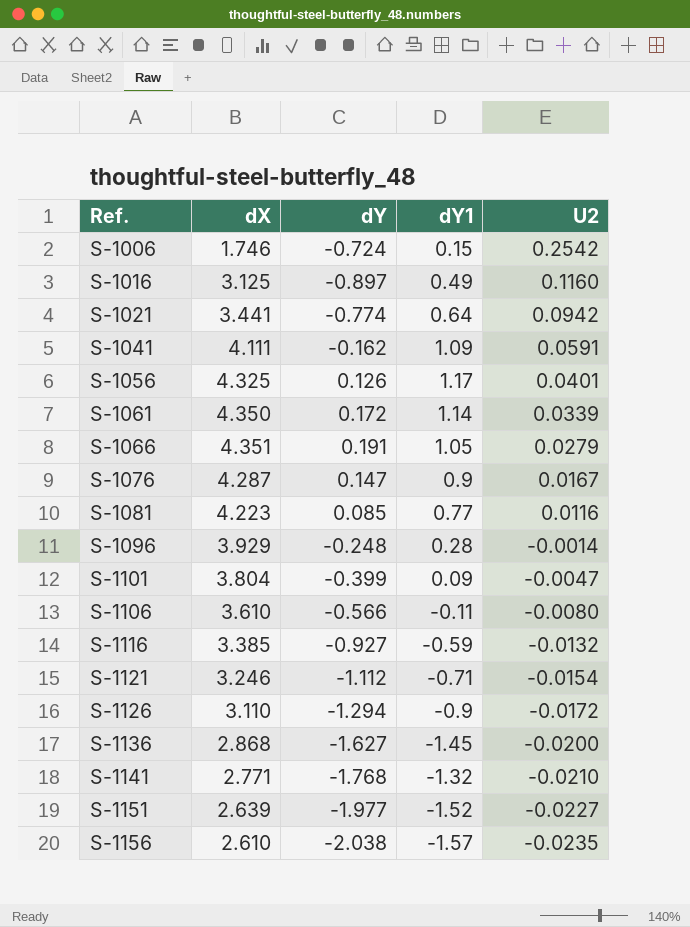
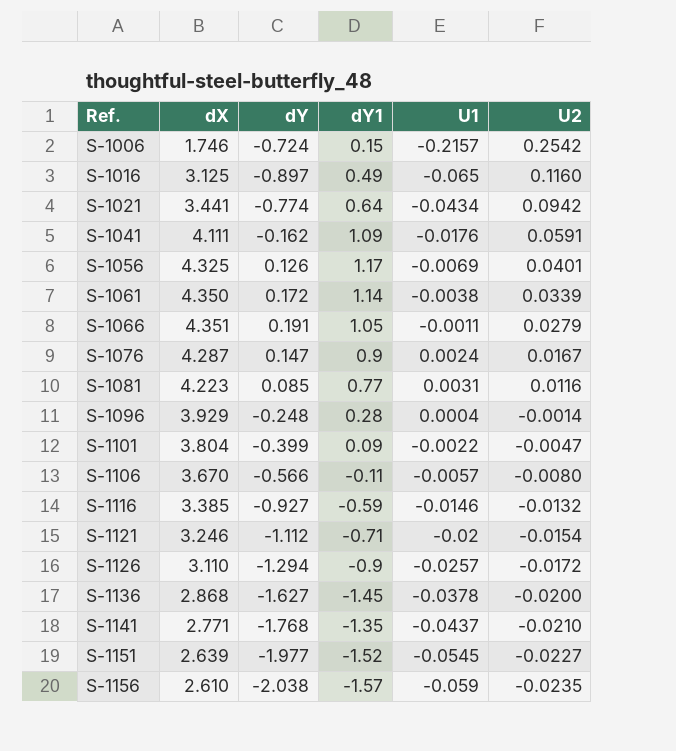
column U1 | position: none -> 5
S-1106 | dX: 3.610 -> 3.670
S-1141 | dY1: -1.32 -> -1.35

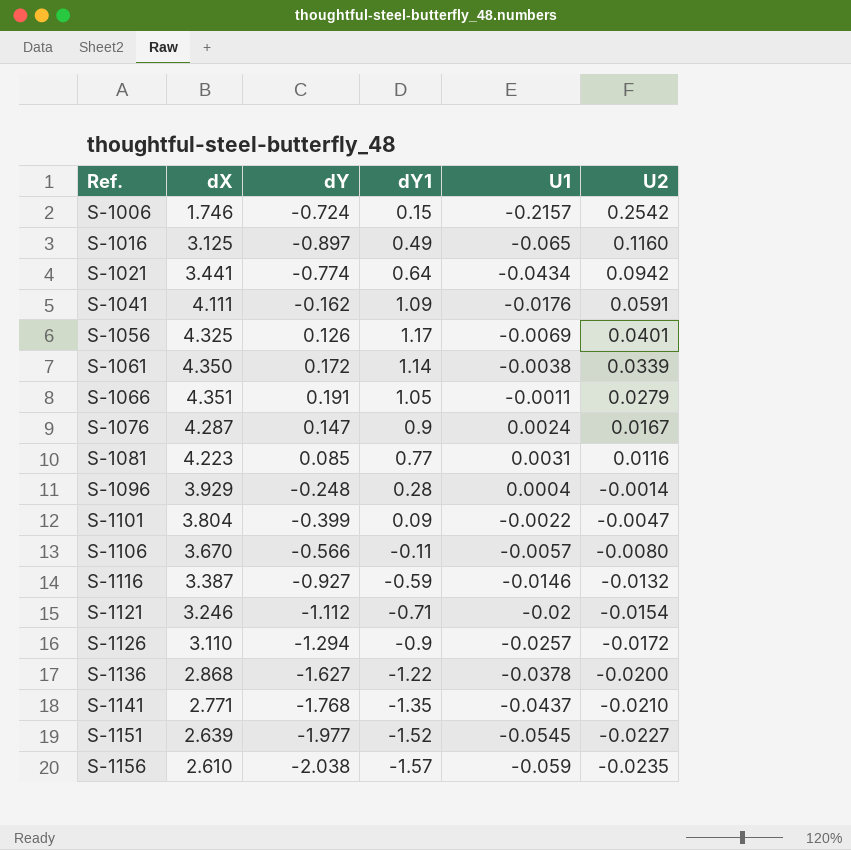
S-1116 | dX: 3.385 -> 3.387
S-1136 | dY1: -1.45 -> -1.22

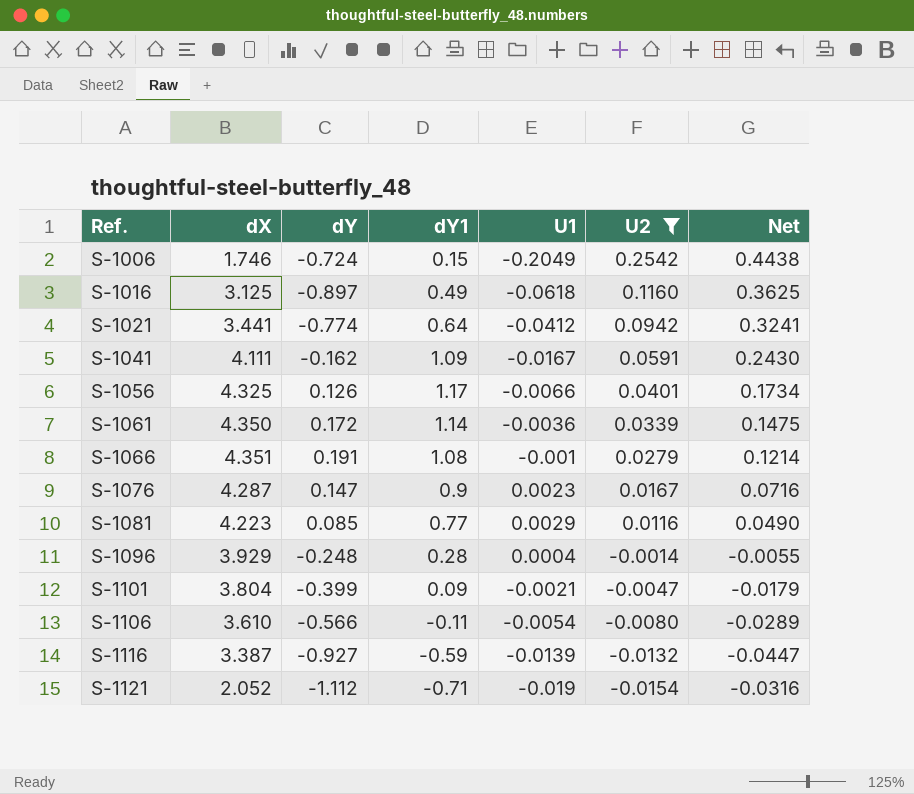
filter: none -> U2 >= -0.0154
column Net | formula: none -> [dX] * [U2]
S-1006 | U1: -0.2157 -> -0.2049
S-1016 | U1: -0.065 -> -0.0618
S-1021 | U1: -0.0434 -> -0.0412
S-1041 | U1: -0.0176 -> -0.0167
S-1056 | U1: -0.0069 -> -0.0066
S-1061 | U1: -0.0038 -> -0.0036
S-1066 | dY1: 1.05 -> 1.08
S-1066 | U1: -0.0011 -> -0.001
S-1076 | U1: 0.0024 -> 0.0023
S-1081 | U1: 0.0031 -> 0.0029
S-1101 | U1: -0.0022 -> -0.0021
S-1106 | dX: 3.670 -> 3.610
S-1106 | U1: -0.0057 -> -0.0054
S-1116 | U1: -0.0146 -> -0.0139
S-1121 | dX: 3.246 -> 2.052
S-1121 | U1: -0.02 -> -0.019

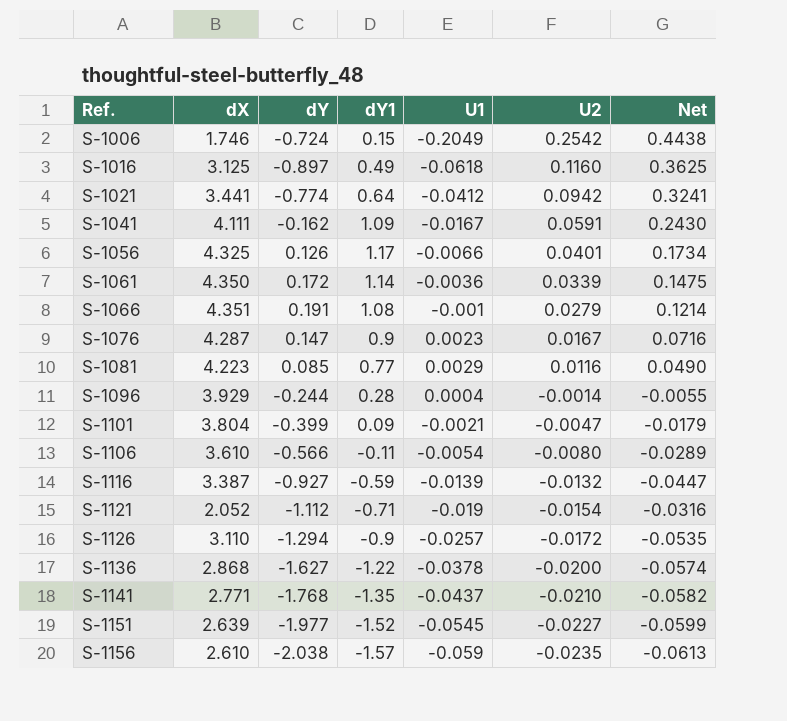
filter: U2 >= -0.0154 -> none
S-1096 | dY: -0.248 -> -0.244

